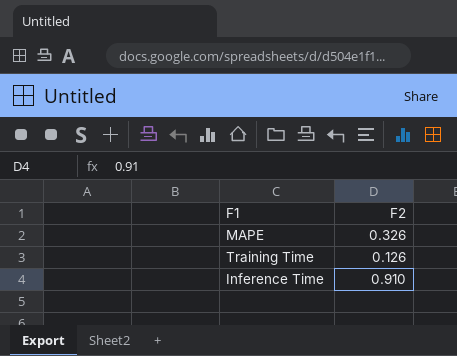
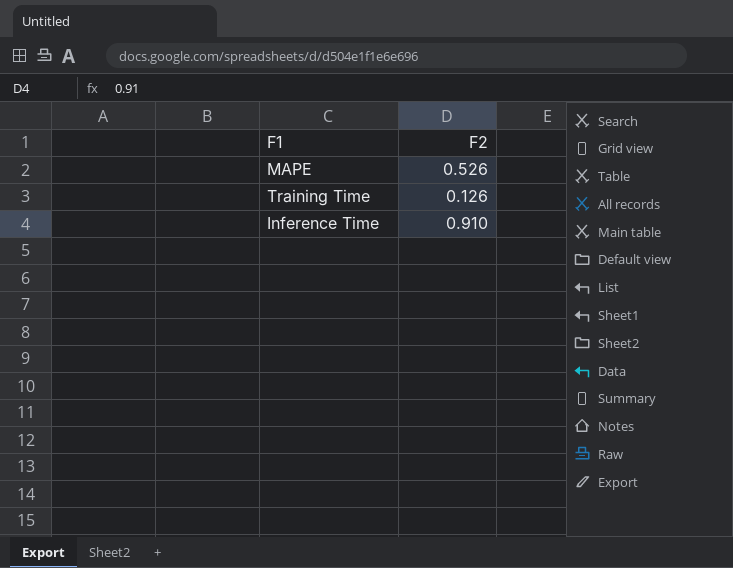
MAPE | F2: 0.326 -> 0.526

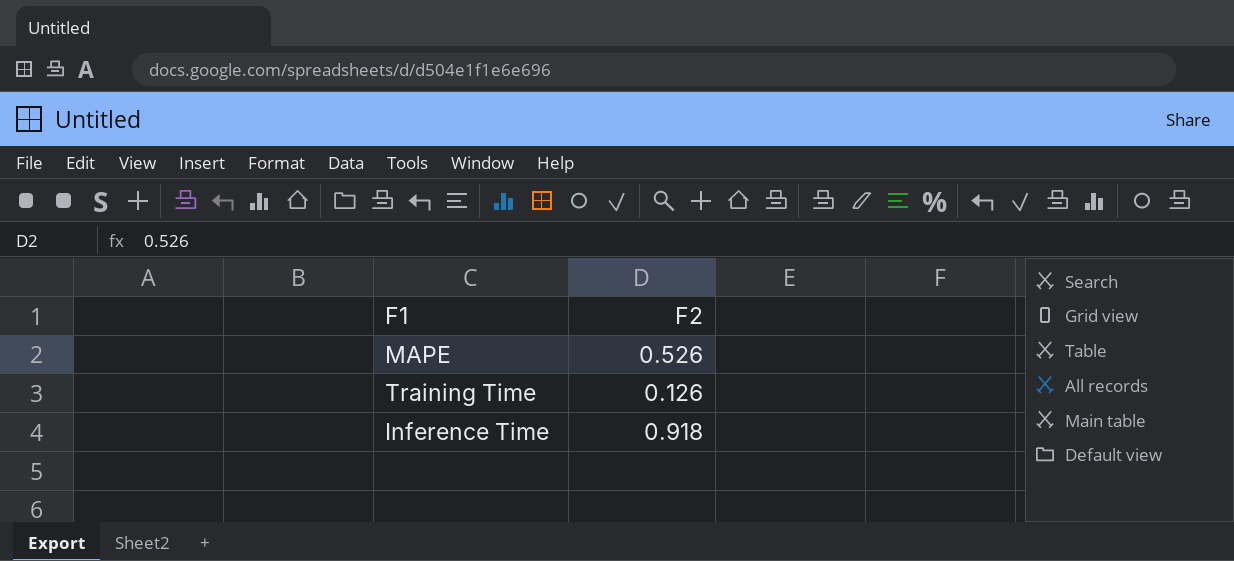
Inference Time | F2: 0.910 -> 0.918

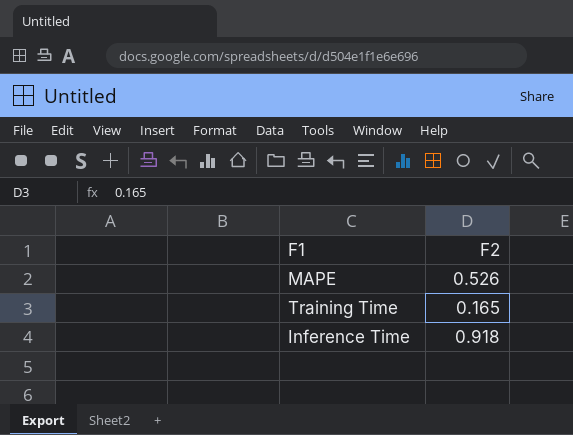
Training Time | F2: 0.126 -> 0.165

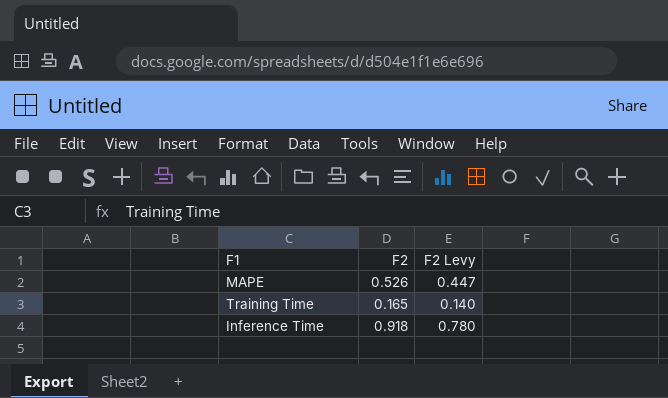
column F2 Levy | formula: none -> [F2] * 0.85

